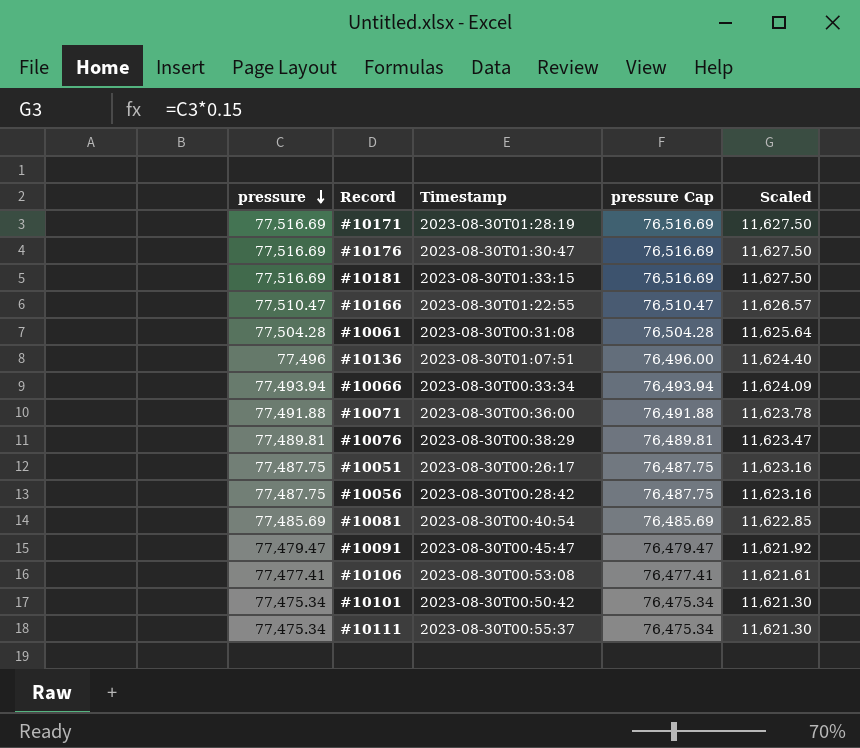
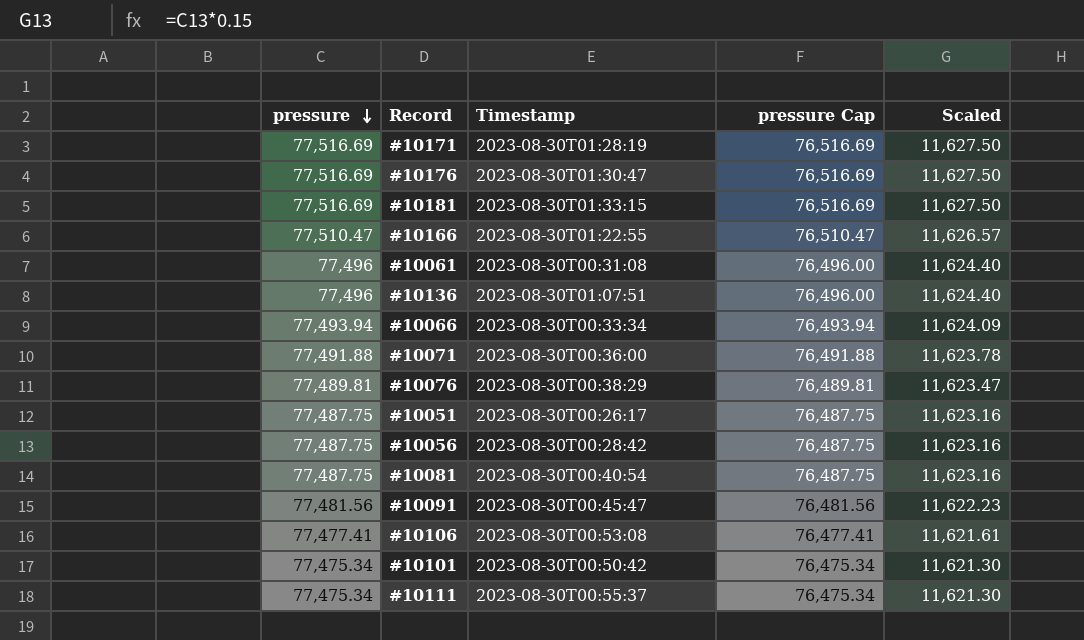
#10061 | pressure: 77,504.28 -> 77,496
#10061 | pressure Cap: 76,504.28 -> 76,496.00
#10061 | Scaled: 11,625.64 -> 11,624.40
#10081 | pressure: 77,485.69 -> 77,487.75
#10081 | pressure Cap: 76,485.69 -> 76,487.75
#10081 | Scaled: 11,622.85 -> 11,623.16
#10091 | pressure: 77,479.47 -> 77,481.56
#10091 | pressure Cap: 76,479.47 -> 76,481.56
#10091 | Scaled: 11,621.92 -> 11,622.23

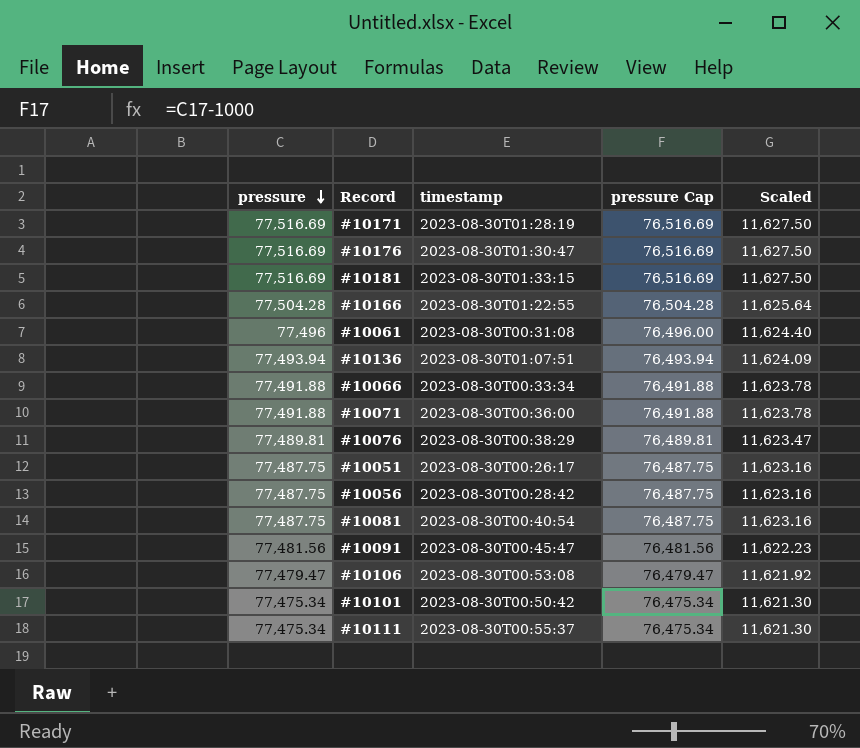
column name: Timestamp -> timestamp
#10166 | pressure: 77,510.47 -> 77,504.28
#10166 | pressure Cap: 76,510.47 -> 76,504.28
#10166 | Scaled: 11,626.57 -> 11,625.64
#10136 | pressure: 77,496 -> 77,493.94
#10136 | pressure Cap: 76,496.00 -> 76,493.94
#10136 | Scaled: 11,624.40 -> 11,624.09
#10066 | pressure: 77,493.94 -> 77,491.88
#10066 | pressure Cap: 76,493.94 -> 76,491.88
#10066 | Scaled: 11,624.09 -> 11,623.78
#10106 | pressure: 77,477.41 -> 77,479.47
#10106 | pressure Cap: 76,477.41 -> 76,479.47
#10106 | Scaled: 11,621.61 -> 11,621.92

